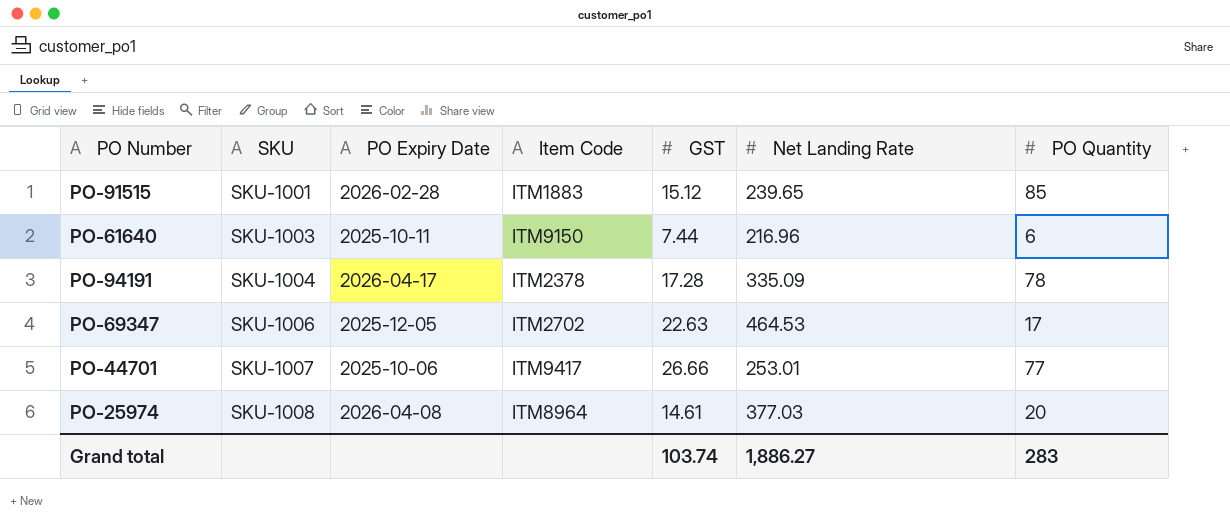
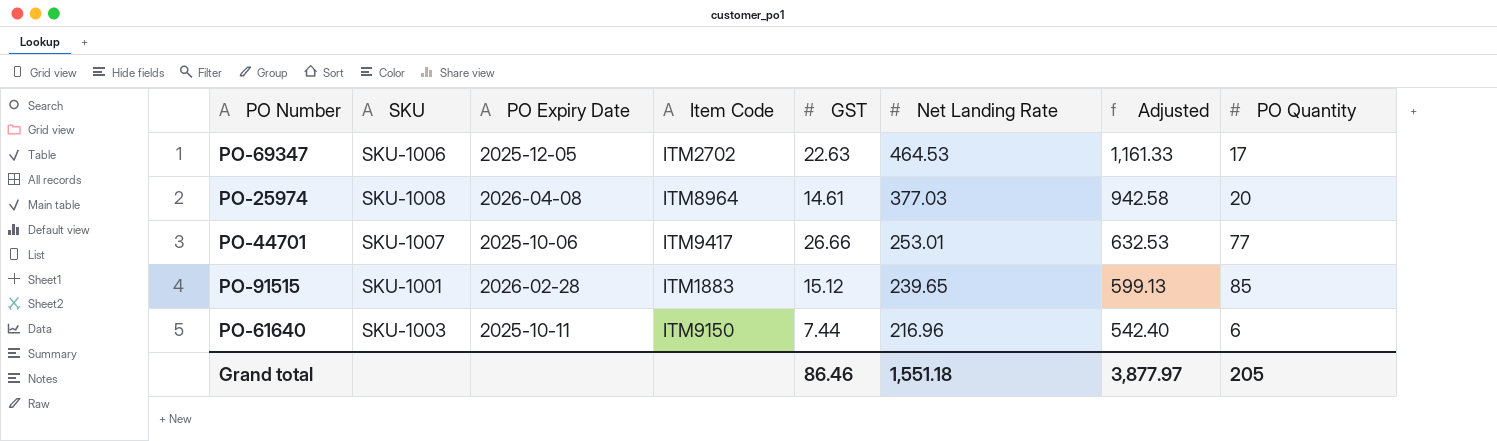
row order: SKU ascending -> Net Landing Rate descending
column Adjusted | formula: none -> [Net Landing Rate] * 2.5
row PO-94191: SKU-1004 | 2026-04-17 | ITM2378 | 17.28 | 335.09 | 78 -> none
Grand total | GST: 103.74 -> 86.46
Grand total | Net Landing Rate: 1,886.27 -> 1,551.18
Grand total | PO Quantity: 283 -> 205

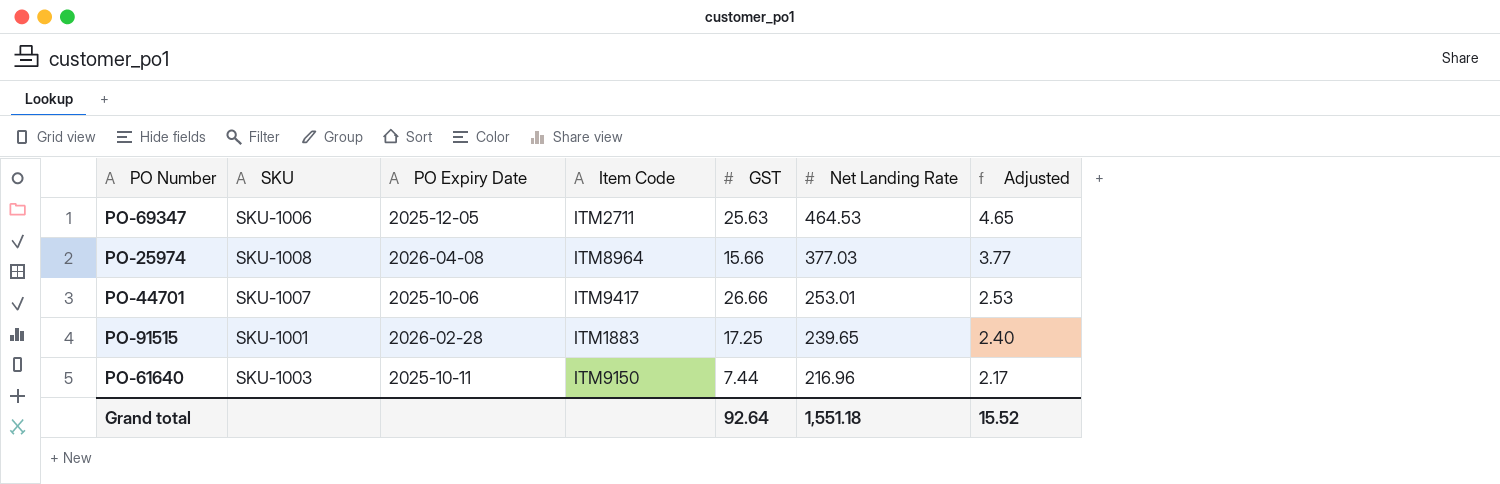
column PO Quantity | position: 8 -> none
column Adjusted | formula: [Net Landing Rate] * 2.5 -> [Net Landing Rate] * 0.01
PO-69347 | Item Code: ITM2702 -> ITM2711
PO-69347 | GST: 22.63 -> 25.63
PO-25974 | GST: 14.61 -> 15.66
PO-91515 | GST: 15.12 -> 17.25
Grand total | GST: 86.46 -> 92.64
Grand total | Adjusted: 3,877.97 -> 15.52

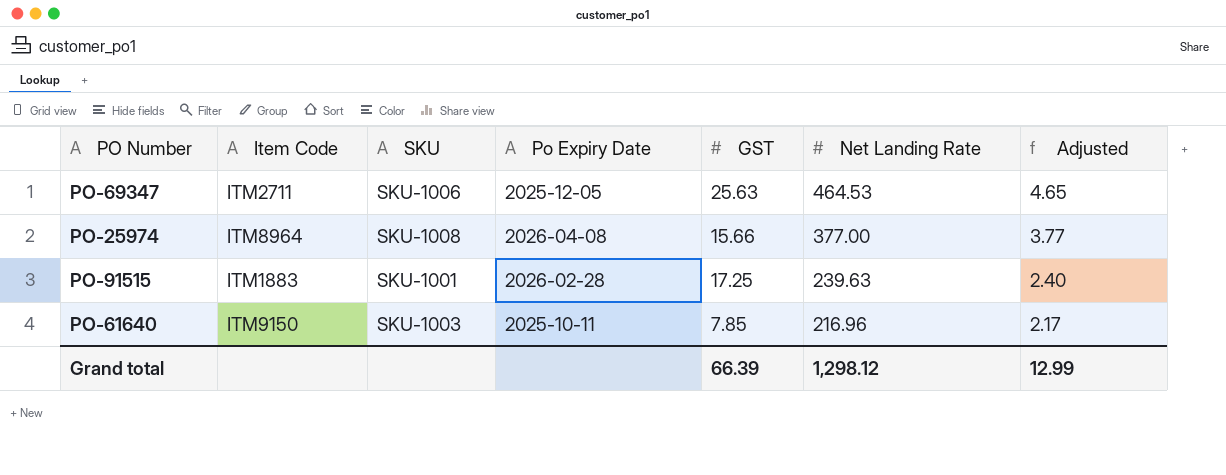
column Item Code | position: 4 -> 2
column name: PO Expiry Date -> Po Expiry Date
row PO-44701: SKU-1007 | 2025-10-06 | ITM9417 | 26.66 | 253.01 | 2.53 -> none
PO-25974 | Net Landing Rate: 377.03 -> 377.00
PO-91515 | Net Landing Rate: 239.65 -> 239.63
PO-61640 | GST: 7.44 -> 7.85
Grand total | GST: 92.64 -> 66.39
Grand total | Net Landing Rate: 1,551.18 -> 1,298.12
Grand total | Adjusted: 15.52 -> 12.99

